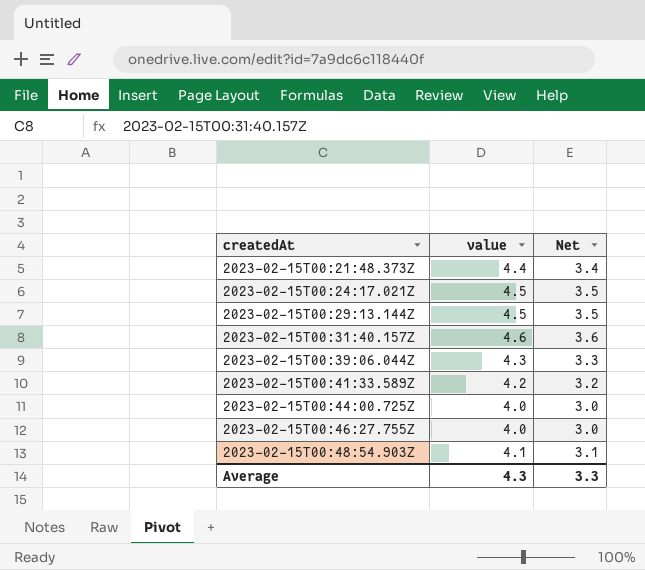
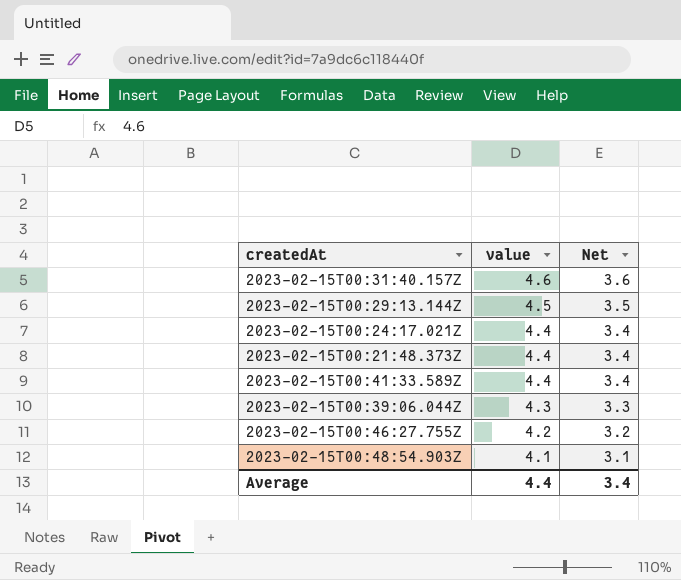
row order: createdAt ascending -> value descending
row 2023-02-15T00:44:00.725Z: 4.0 | 3.0 -> none
2023-02-15T00:24:17.021Z | value: 4.5 -> 4.4
2023-02-15T00:24:17.021Z | Net: 3.5 -> 3.4
2023-02-15T00:41:33.589Z | value: 4.2 -> 4.4
2023-02-15T00:41:33.589Z | Net: 3.2 -> 3.4
2023-02-15T00:46:27.755Z | value: 4.0 -> 4.2
2023-02-15T00:46:27.755Z | Net: 3.0 -> 3.2
Average | value: 4.3 -> 4.4
Average | Net: 3.3 -> 3.4

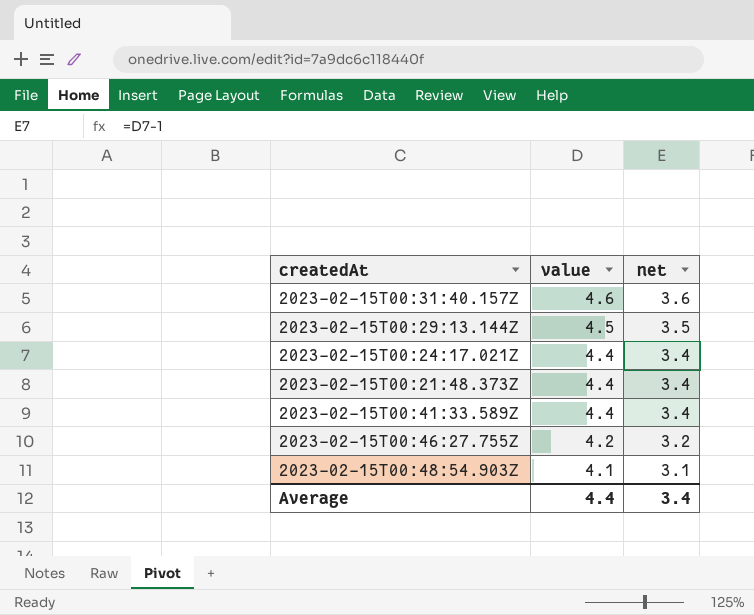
column name: Net -> net
row 2023-02-15T00:39:06.044Z: 4.3 | 3.3 -> none

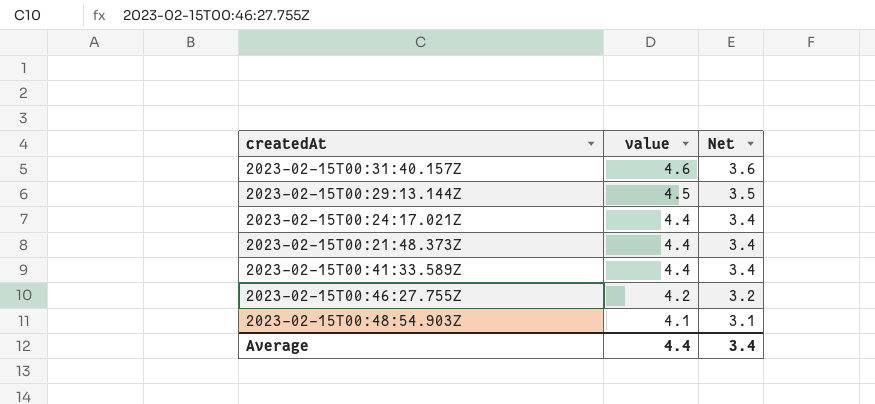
column name: net -> Net

